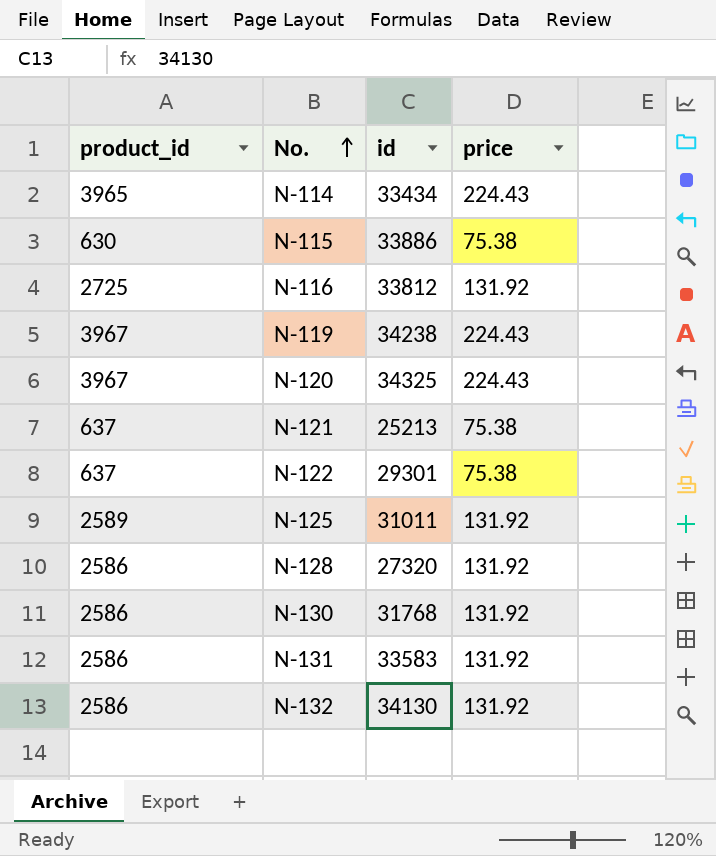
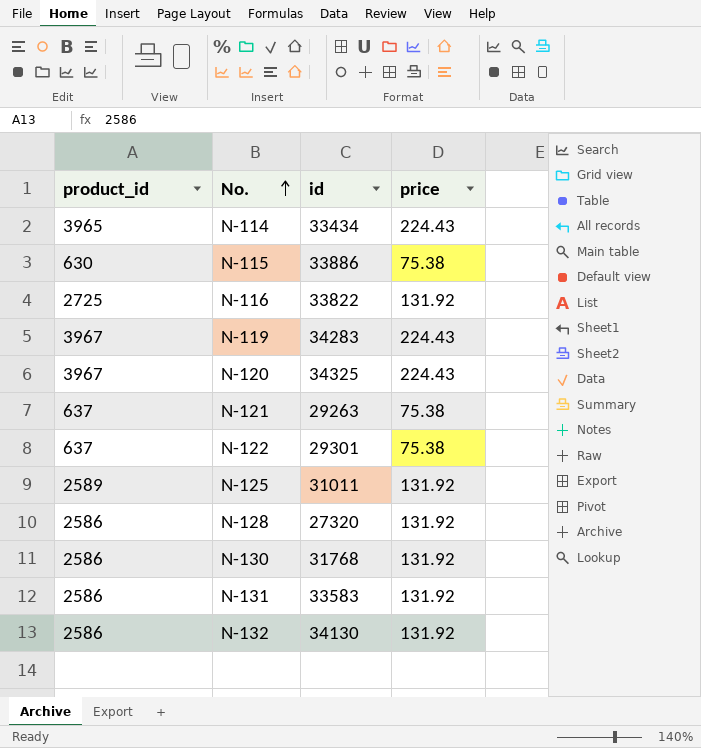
N-116 | id: 33812 -> 33822
N-119 | id: 34238 -> 34283
N-121 | id: 25213 -> 29263

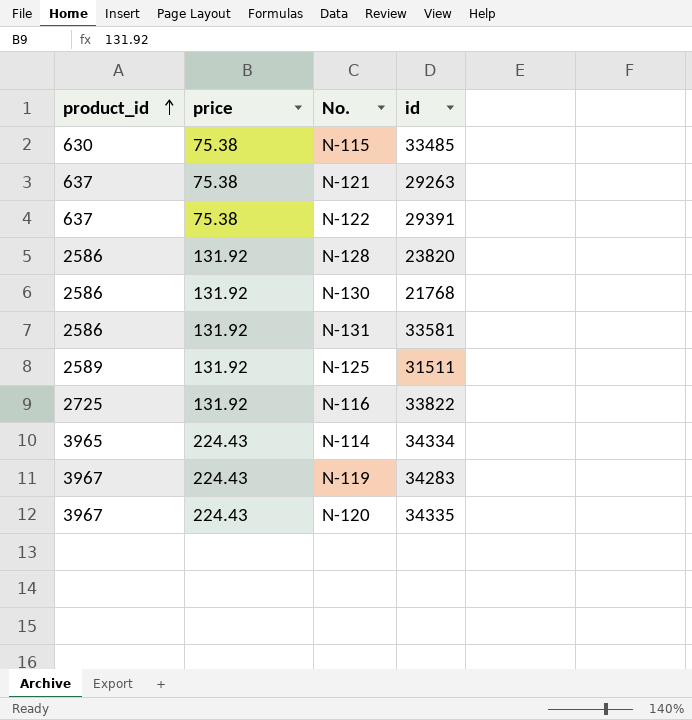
row order: No. ascending -> product_id ascending
column price | position: 4 -> 2
row N-132: 2586 | 34130 | 131.92 -> none
N-115 | id: 33886 -> 33485
N-122 | id: 29301 -> 29391
N-128 | id: 27320 -> 23820
N-130 | id: 31768 -> 21768
N-131 | id: 33583 -> 33581
N-125 | id: 31011 -> 31511
N-114 | id: 33434 -> 34334
N-120 | id: 34325 -> 34335

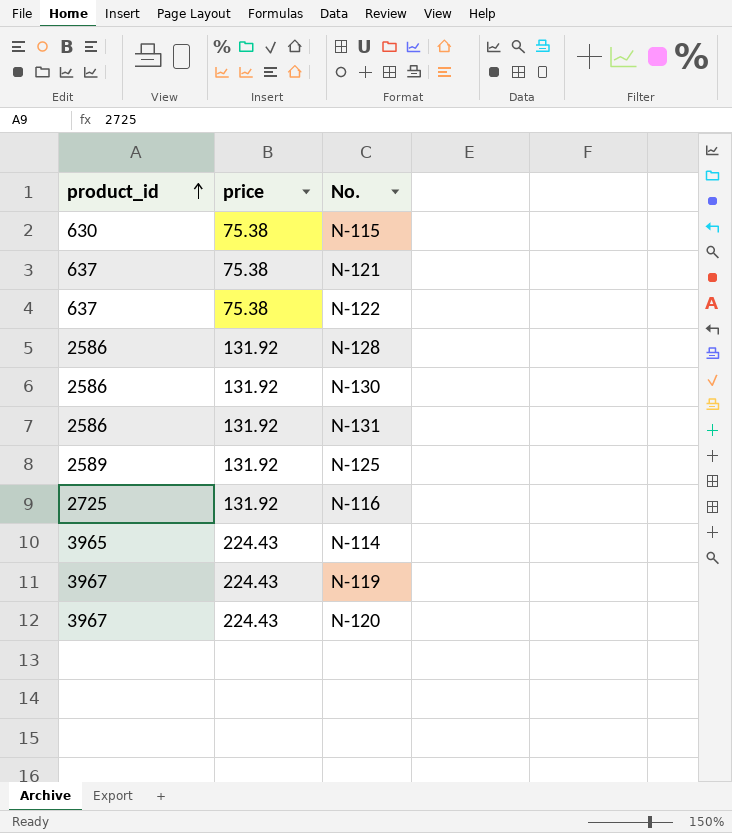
column id | position: 4 -> none

